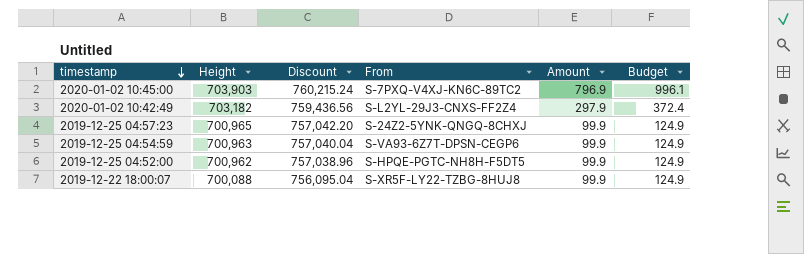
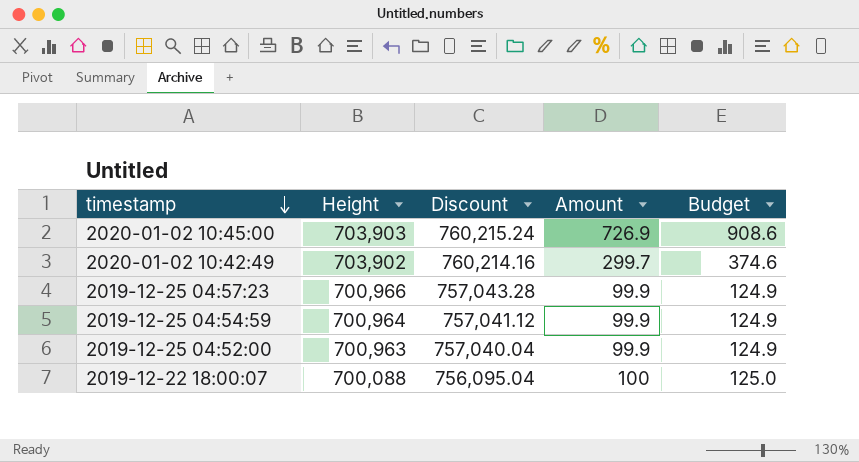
column From | position: 4 -> none
2020-01-02 10:45:00 | Amount: 796.9 -> 726.9
2020-01-02 10:45:00 | Budget: 996.1 -> 908.6
2020-01-02 10:42:49 | Height: 703,182 -> 703,902
2020-01-02 10:42:49 | Discount: 759,436.56 -> 760,214.16
2020-01-02 10:42:49 | Amount: 297.9 -> 299.7
2020-01-02 10:42:49 | Budget: 372.4 -> 374.6
2019-12-25 04:57:23 | Height: 700,965 -> 700,966
2019-12-25 04:57:23 | Discount: 757,042.20 -> 757,043.28
2019-12-25 04:54:59 | Height: 700,963 -> 700,964
2019-12-25 04:54:59 | Discount: 757,040.04 -> 757,041.12
2019-12-25 04:52:00 | Height: 700,962 -> 700,963
2019-12-25 04:52:00 | Discount: 757,038.96 -> 757,040.04
2019-12-22 18:00:07 | Amount: 99.9 -> 100
2019-12-22 18:00:07 | Budget: 124.9 -> 125.0

